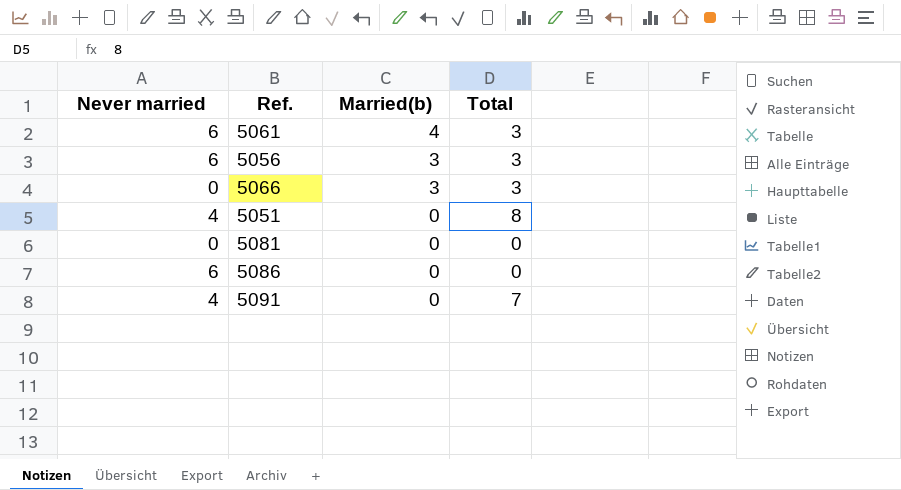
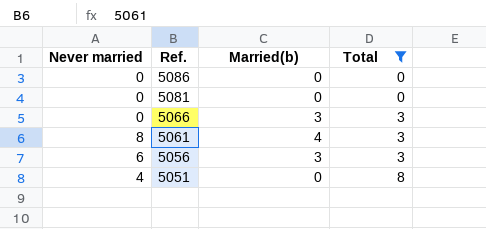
filter: none -> Total != 7
row order: Married(b) descending -> Ref. descending
5086 | Never married: 6 -> 0
5061 | Never married: 6 -> 8

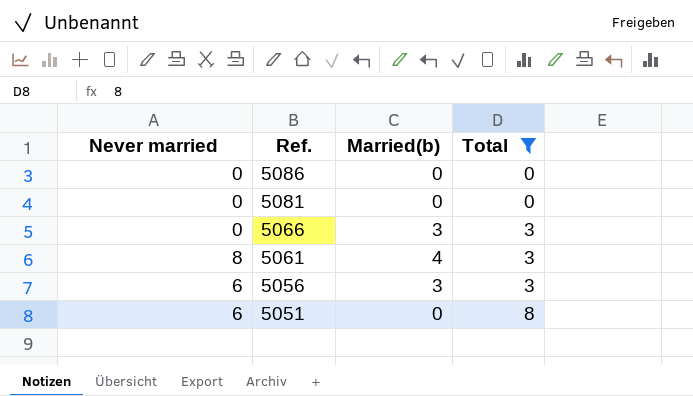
5051 | Never married: 4 -> 6

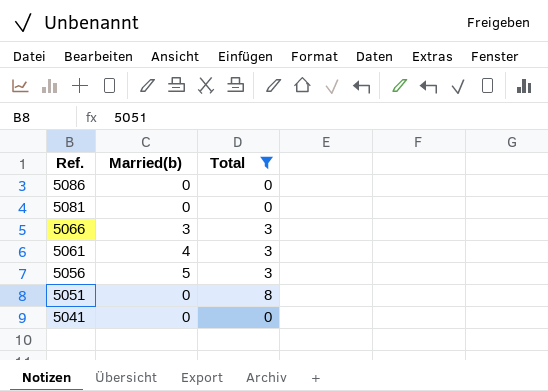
column Never married | position: 1 -> none
5056 | Married(b): 3 -> 5
row 5041: none -> 0 | 0

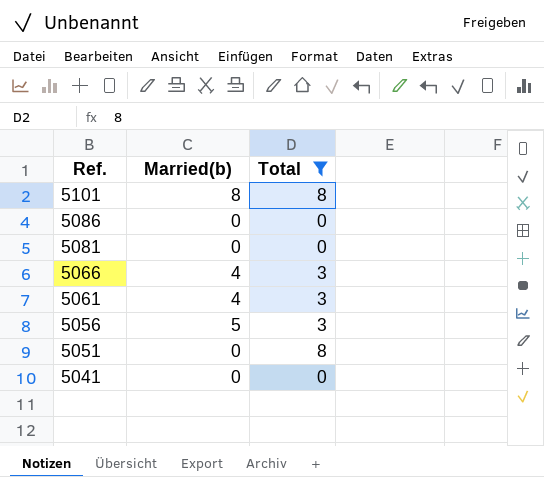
row 5101: none -> 8 | 8
5066 | Married(b): 3 -> 4

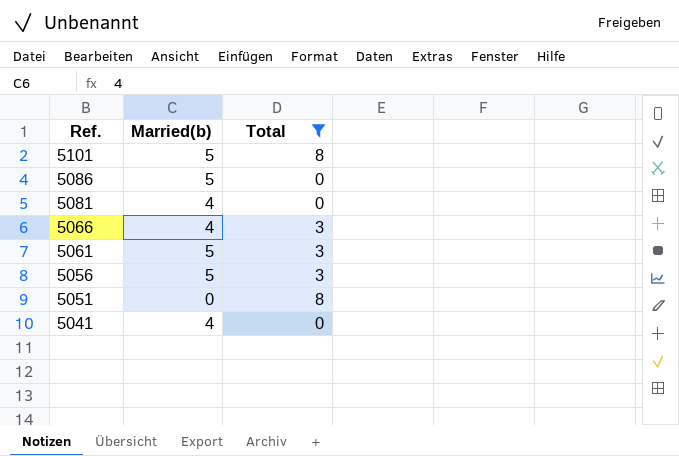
5101 | Married(b): 8 -> 5
5086 | Married(b): 0 -> 5
5081 | Married(b): 0 -> 4
5061 | Married(b): 4 -> 5
5041 | Married(b): 0 -> 4

